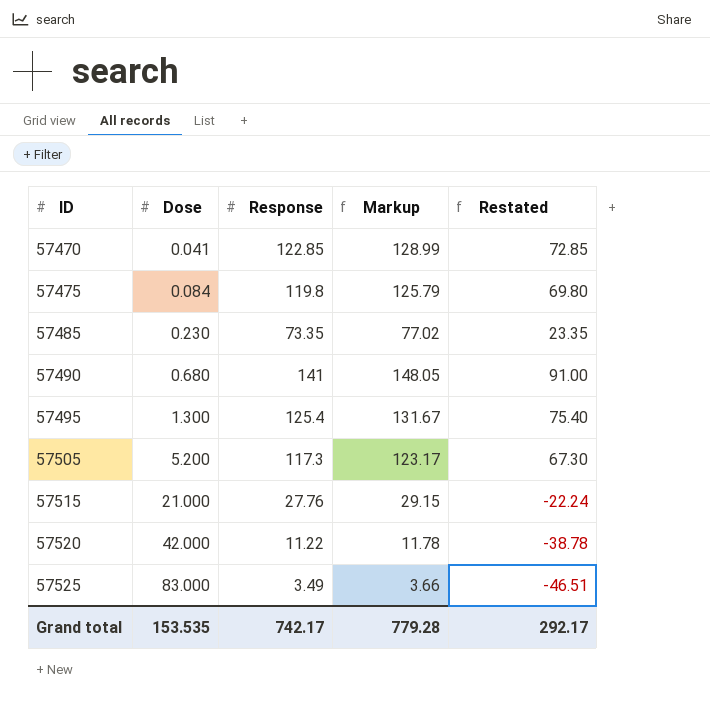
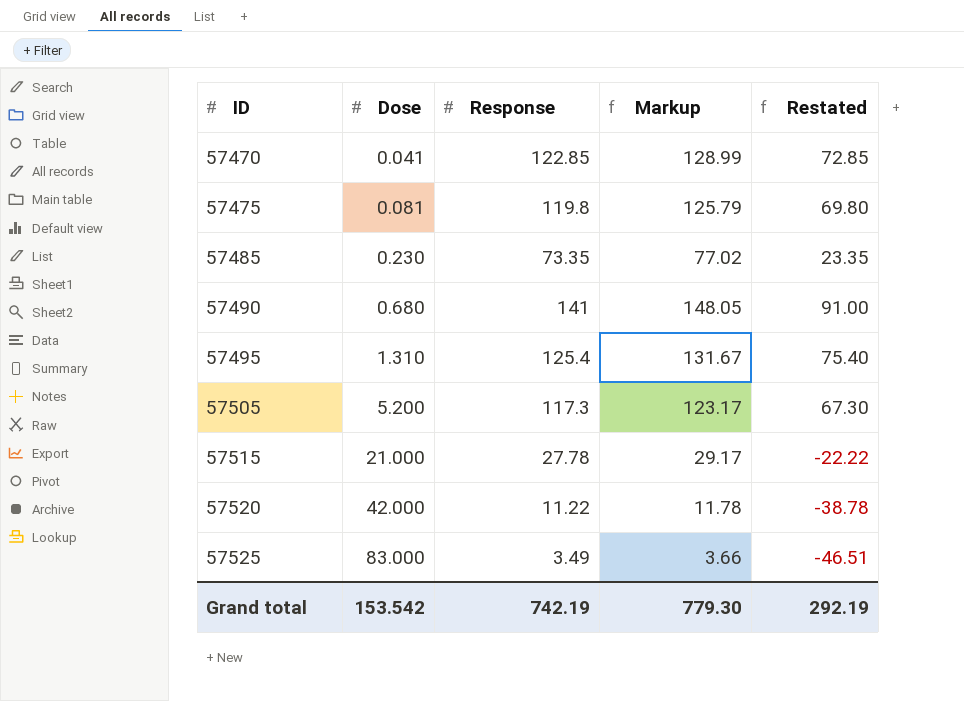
57475 | Dose: 0.084 -> 0.081
57495 | Dose: 1.300 -> 1.310
57515 | Response: 27.76 -> 27.78
57515 | Markup: 29.15 -> 29.17
57515 | Restated: -22.24 -> -22.22
Grand total | Dose: 153.535 -> 153.542
Grand total | Response: 742.17 -> 742.19
Grand total | Markup: 779.28 -> 779.30
Grand total | Restated: 292.17 -> 292.19

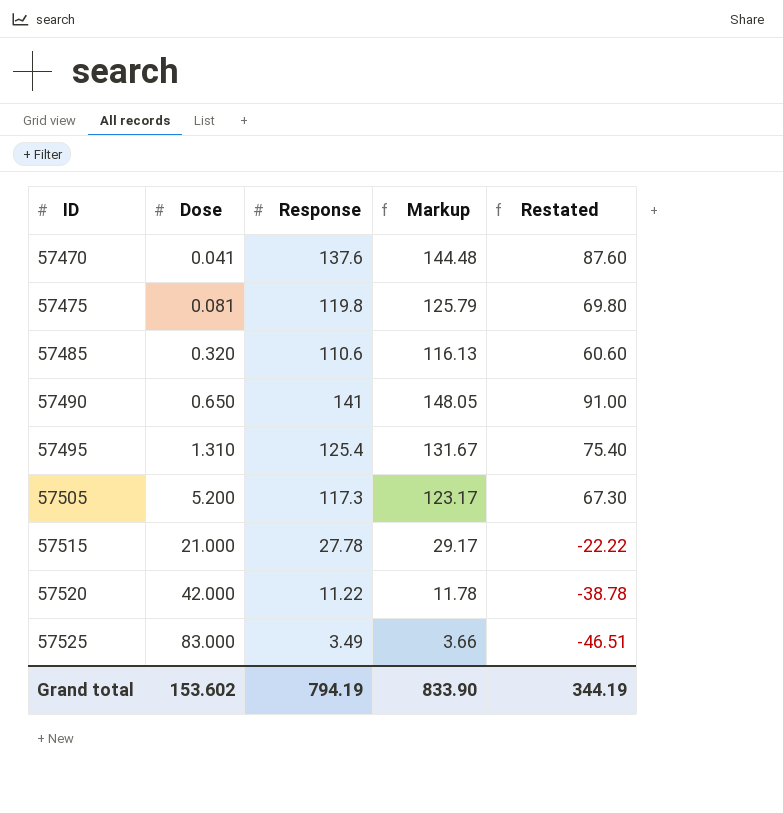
57470 | Response: 122.85 -> 137.6
57470 | Markup: 128.99 -> 144.48
57470 | Restated: 72.85 -> 87.60
57485 | Dose: 0.230 -> 0.320
57485 | Response: 73.35 -> 110.6
57485 | Markup: 77.02 -> 116.13
57485 | Restated: 23.35 -> 60.60
57490 | Dose: 0.680 -> 0.650
Grand total | Dose: 153.542 -> 153.602
Grand total | Response: 742.19 -> 794.19
Grand total | Markup: 779.30 -> 833.90
Grand total | Restated: 292.19 -> 344.19

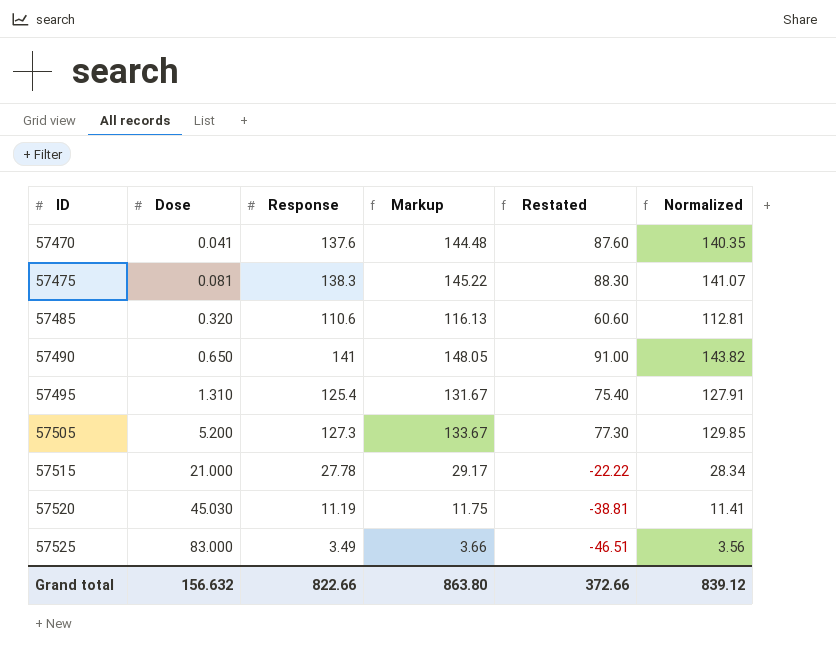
column Normalized | formula: none -> [Response] * 1.02
57475 | Response: 119.8 -> 138.3
57475 | Markup: 125.79 -> 145.22
57475 | Restated: 69.80 -> 88.30
57505 | Response: 117.3 -> 127.3
57505 | Markup: 123.17 -> 133.67
57505 | Restated: 67.30 -> 77.30
57520 | Dose: 42.000 -> 45.030
57520 | Response: 11.22 -> 11.19
57520 | Markup: 11.78 -> 11.75
57520 | Restated: -38.78 -> -38.81
Grand total | Dose: 153.602 -> 156.632
Grand total | Response: 794.19 -> 822.66
Grand total | Markup: 833.90 -> 863.80
Grand total | Restated: 344.19 -> 372.66

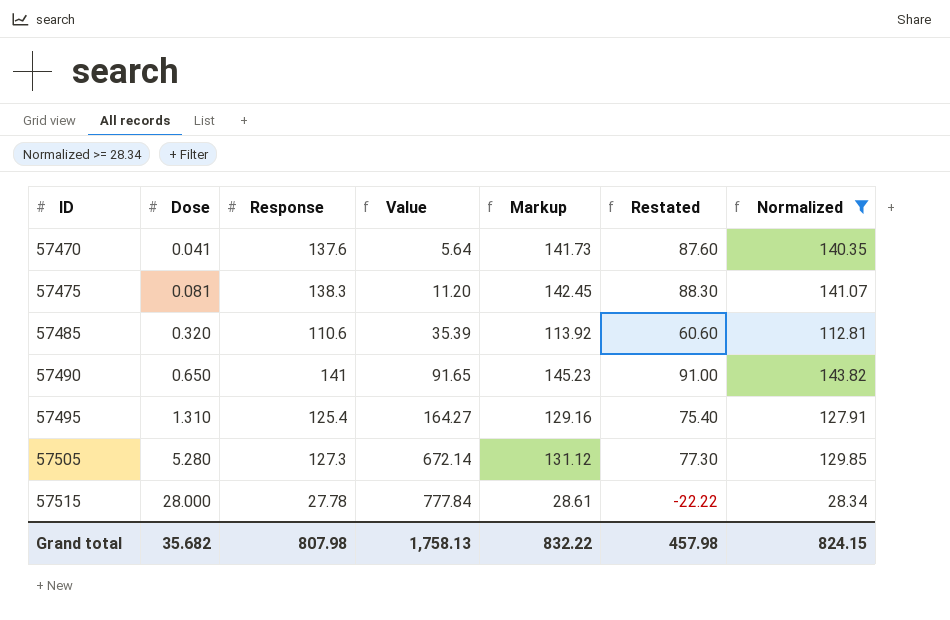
filter: none -> Normalized >= 28.34
column Value | formula: none -> [Dose] * [Response]
column Markup | formula: [Response] * 1.05 -> [Response] * 1.03
57505 | Dose: 5.200 -> 5.280
57515 | Dose: 21.000 -> 28.000
Grand total | Dose: 156.632 -> 35.682
Grand total | Response: 822.66 -> 807.98
Grand total | Markup: 863.80 -> 832.22
Grand total | Restated: 372.66 -> 457.98
Grand total | Normalized: 839.12 -> 824.15

